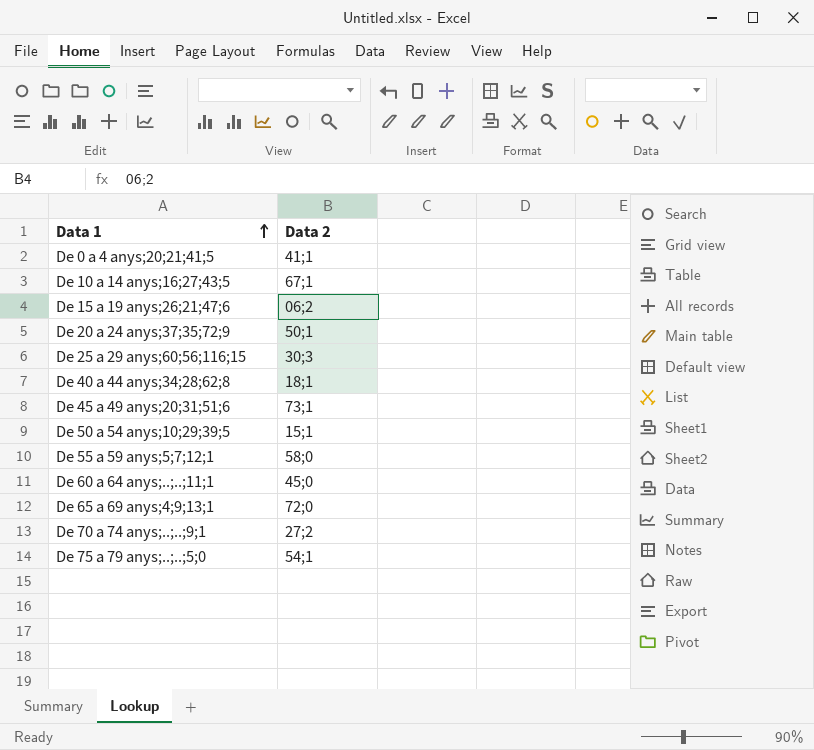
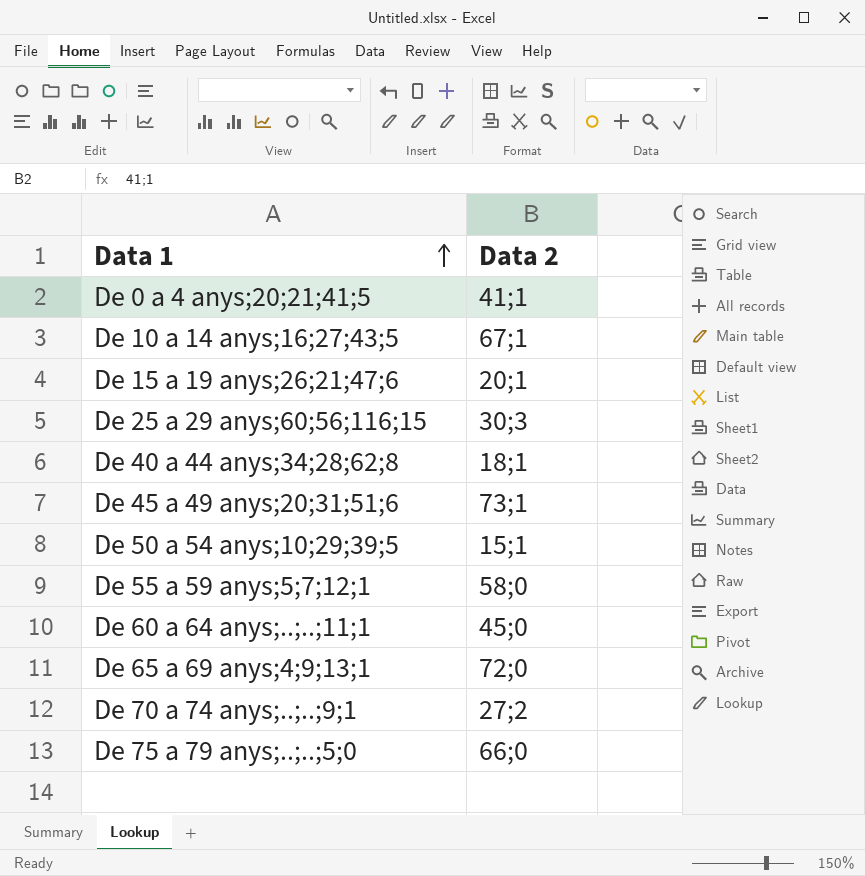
row De 20 a 24 anys;37;35;72;9: 50;1 -> none
De 15 a 19 anys;26;21;47;6 | Data 2: 06;2 -> 20;1
De 75 a 79 anys;..;..;5;0 | Data 2: 54;1 -> 66;0

